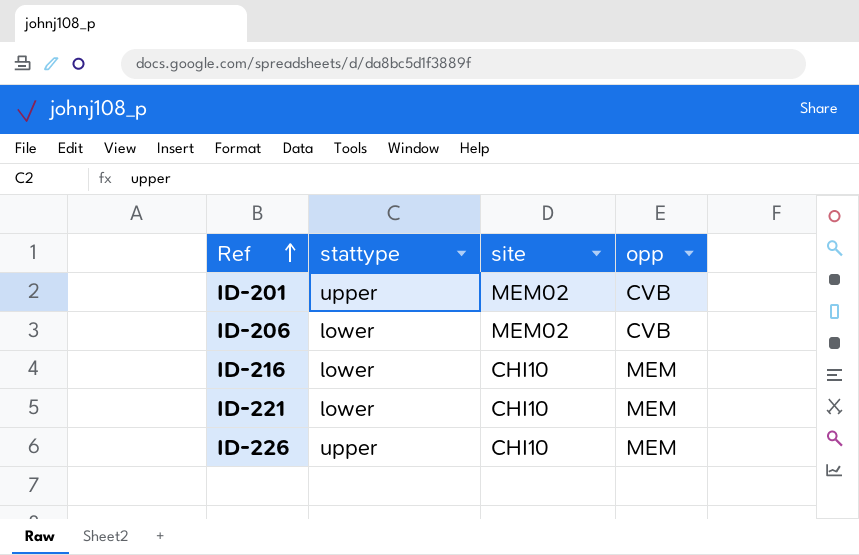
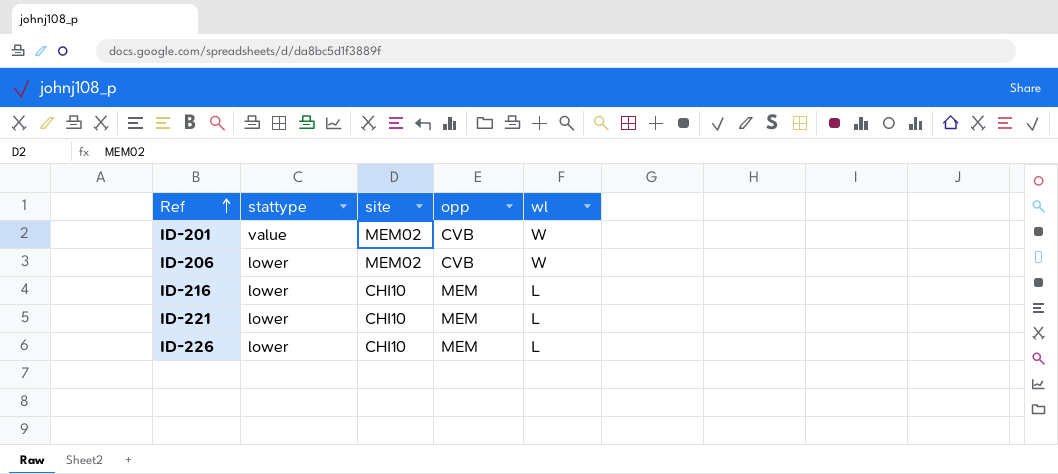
column wl | position: none -> 5
ID-201 | stattype: upper -> value
ID-226 | stattype: upper -> lower

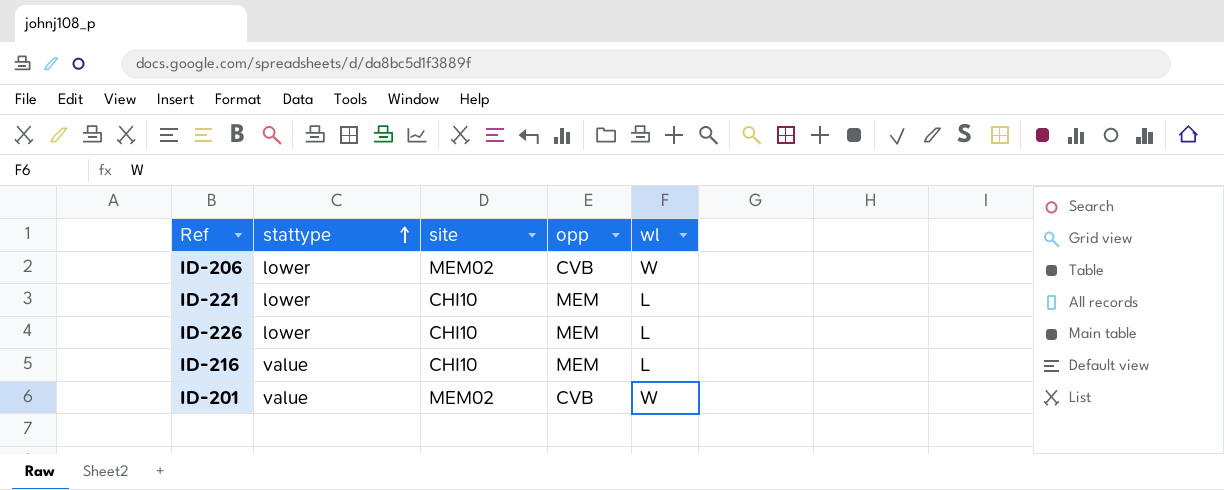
row order: Ref ascending -> stattype ascending
ID-216 | stattype: lower -> value

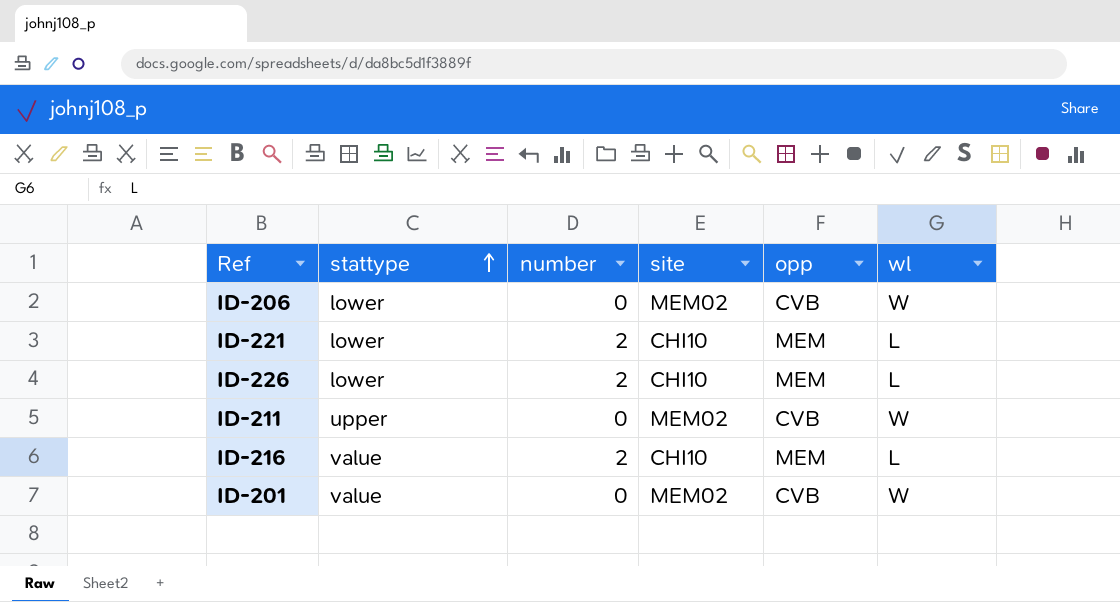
column number | position: none -> 3
row ID-211: none -> upper | 0 | MEM02 | CVB | W

